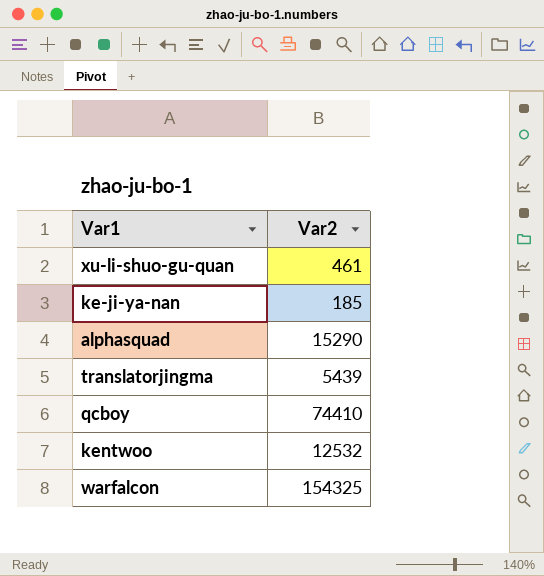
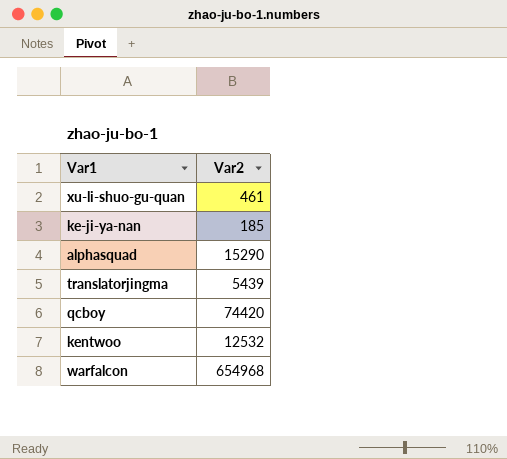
qcboy | Var2: 74410 -> 74420
warfalcon | Var2: 154325 -> 654968

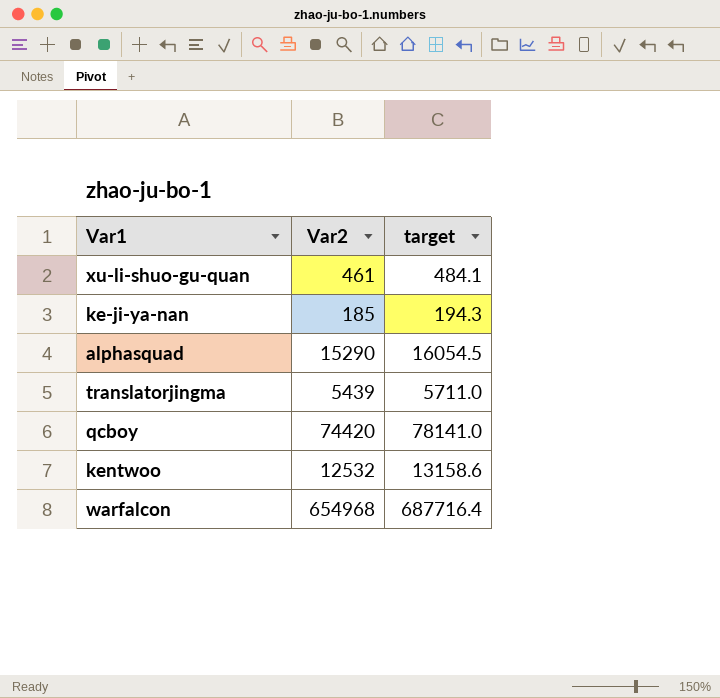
column target | formula: none -> [Var2] * 1.05

